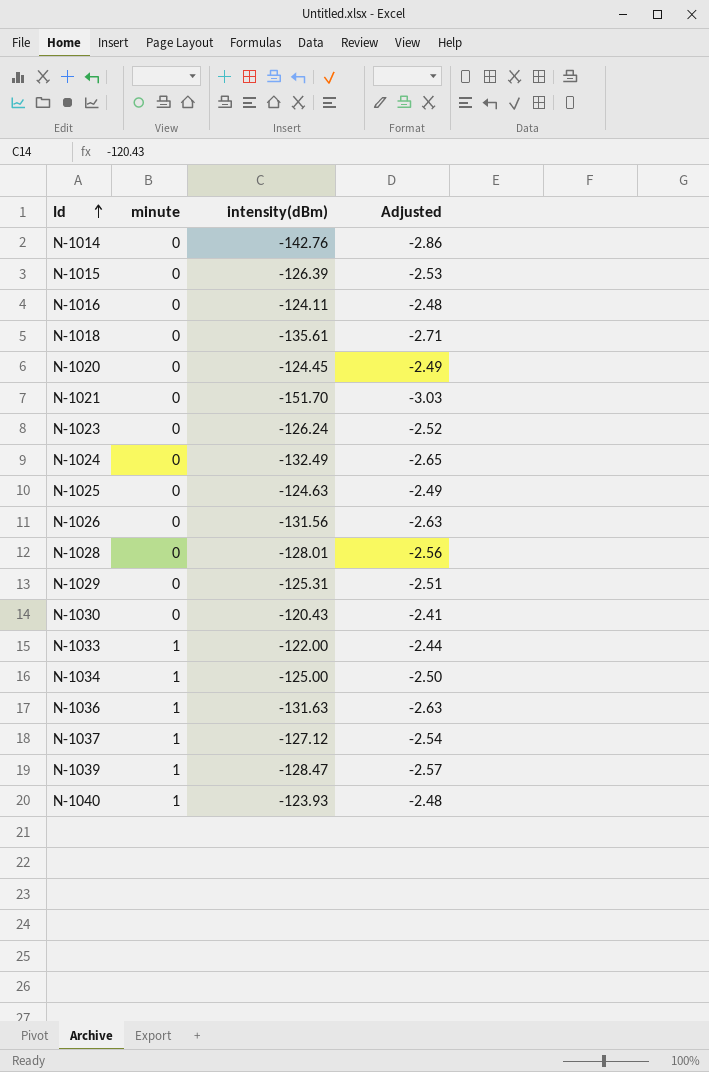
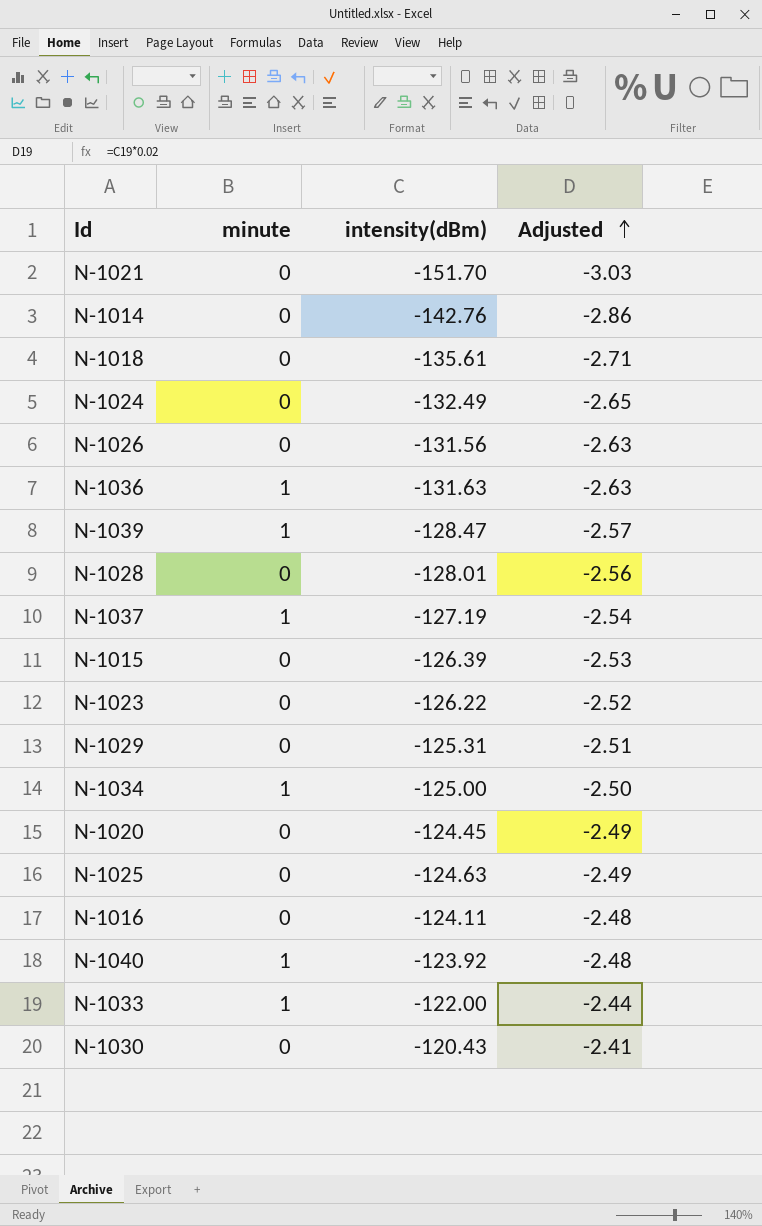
row order: Id ascending -> Adjusted ascending
N-1037 | intensity(dBm): -127.12 -> -127.19
N-1023 | intensity(dBm): -126.24 -> -126.22
N-1040 | intensity(dBm): -123.93 -> -123.92

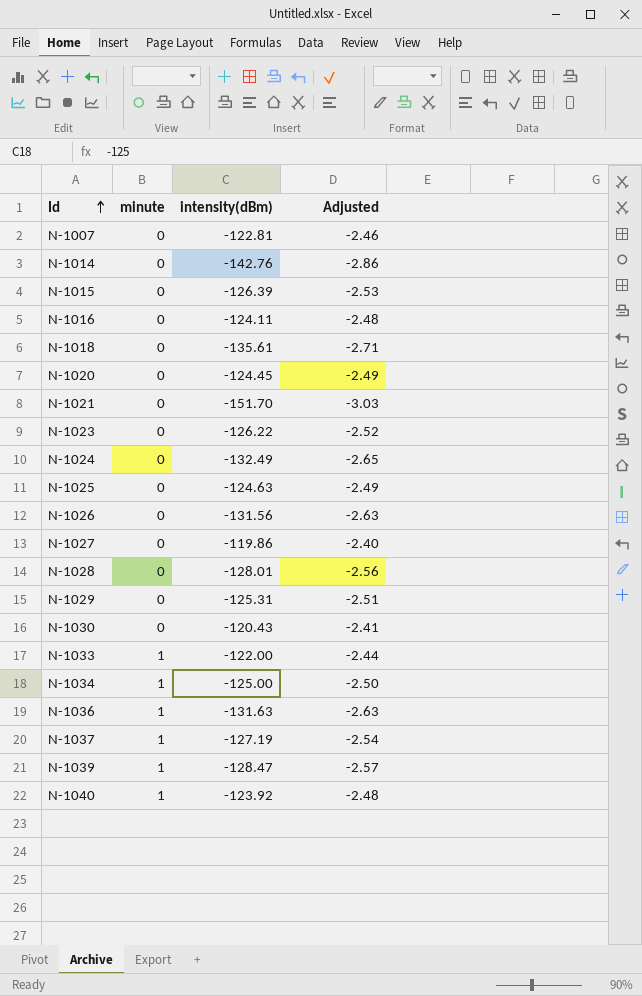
row order: Adjusted ascending -> Id ascending
row N-1007: none -> 0 | -122.81 | -2.46
row N-1027: none -> 0 | -119.86 | -2.40

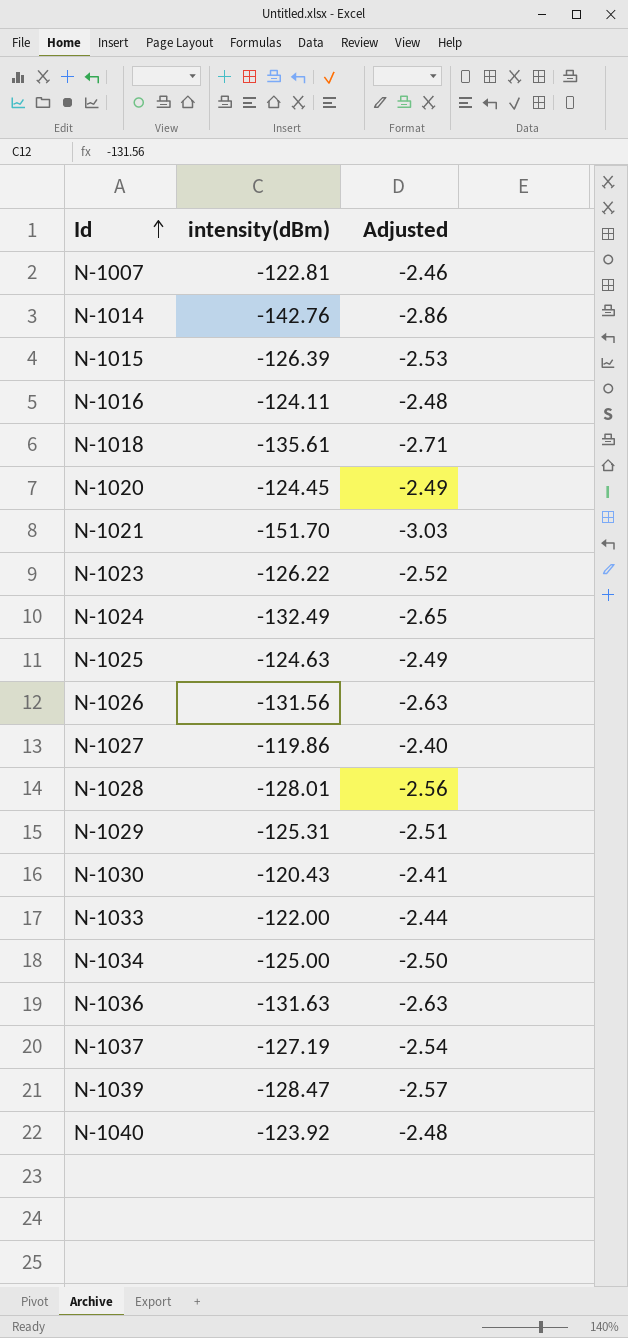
column minute | position: 2 -> none

